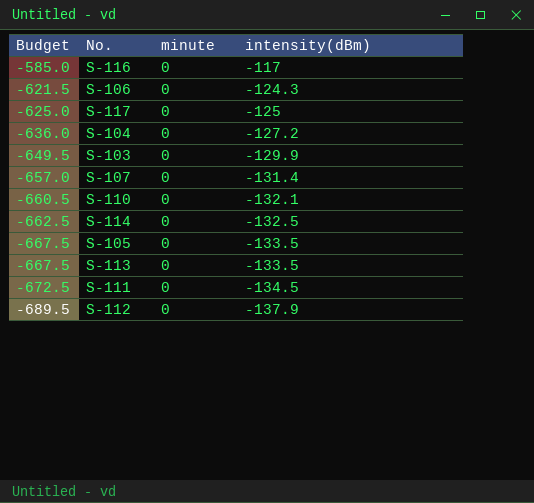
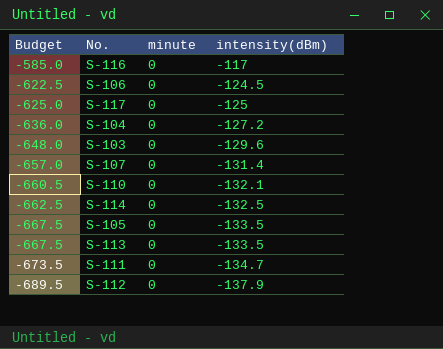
S-106 | Budget: -621.5 -> -622.5
S-106 | intensity(dBm): -124.3 -> -124.5
S-103 | Budget: -649.5 -> -648.0
S-103 | intensity(dBm): -129.9 -> -129.6
S-111 | Budget: -672.5 -> -673.5
S-111 | intensity(dBm): -134.5 -> -134.7

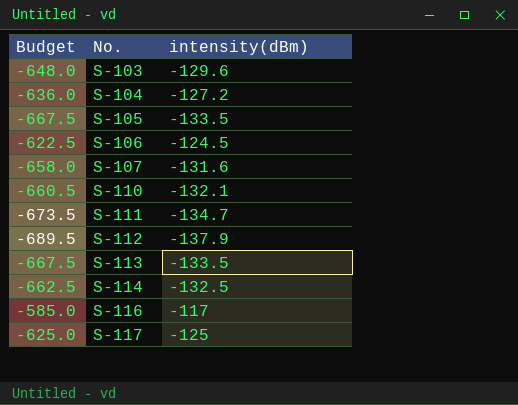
row order: Budget descending -> No. ascending
column minute | position: 3 -> none
S-107 | Budget: -657.0 -> -658.0
S-107 | intensity(dBm): -131.4 -> -131.6

